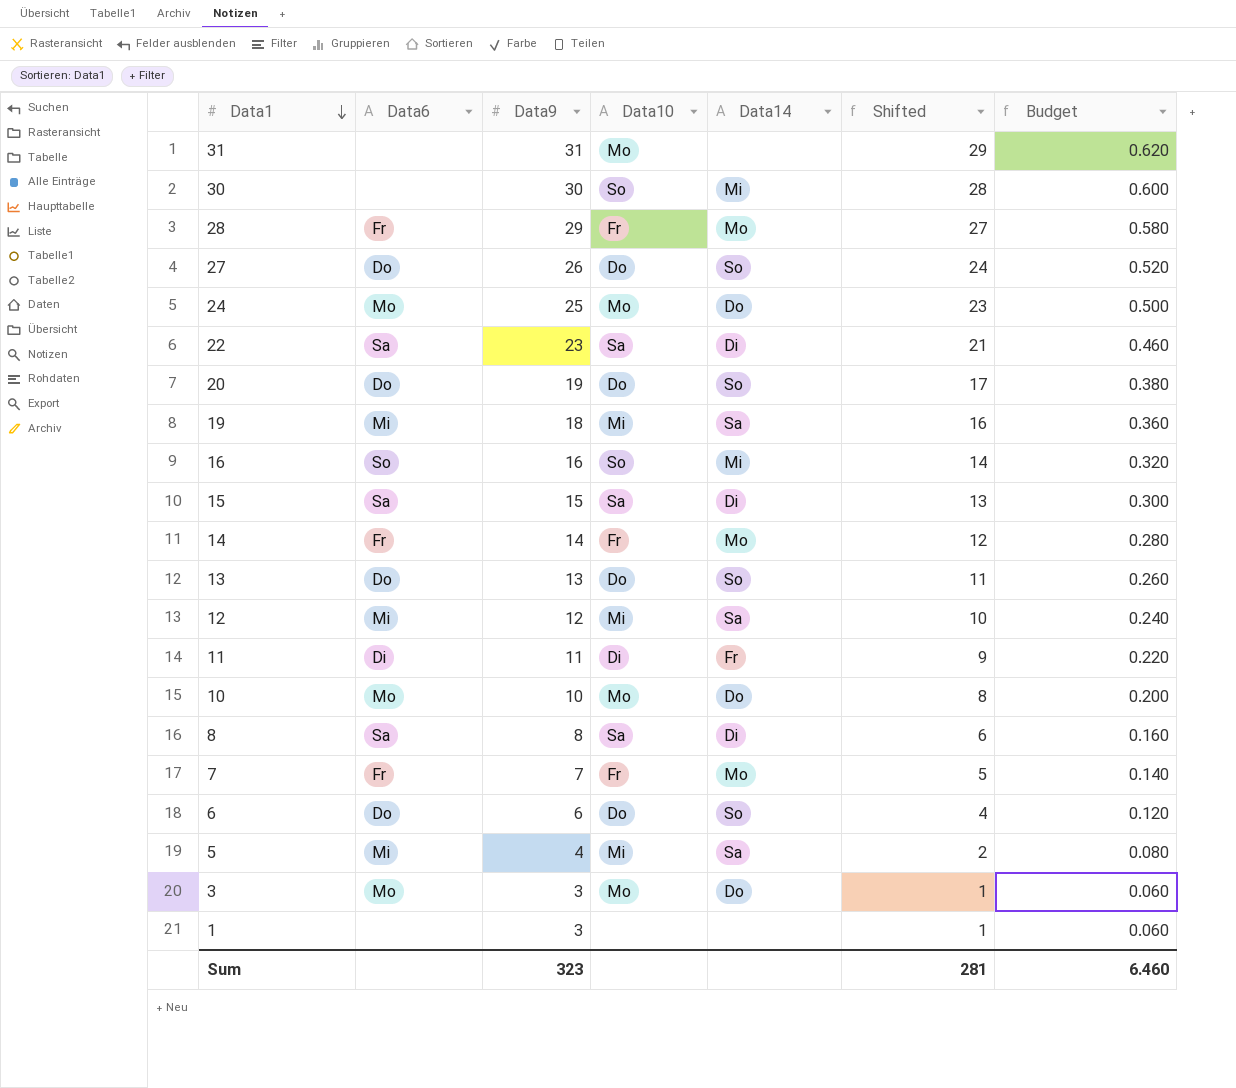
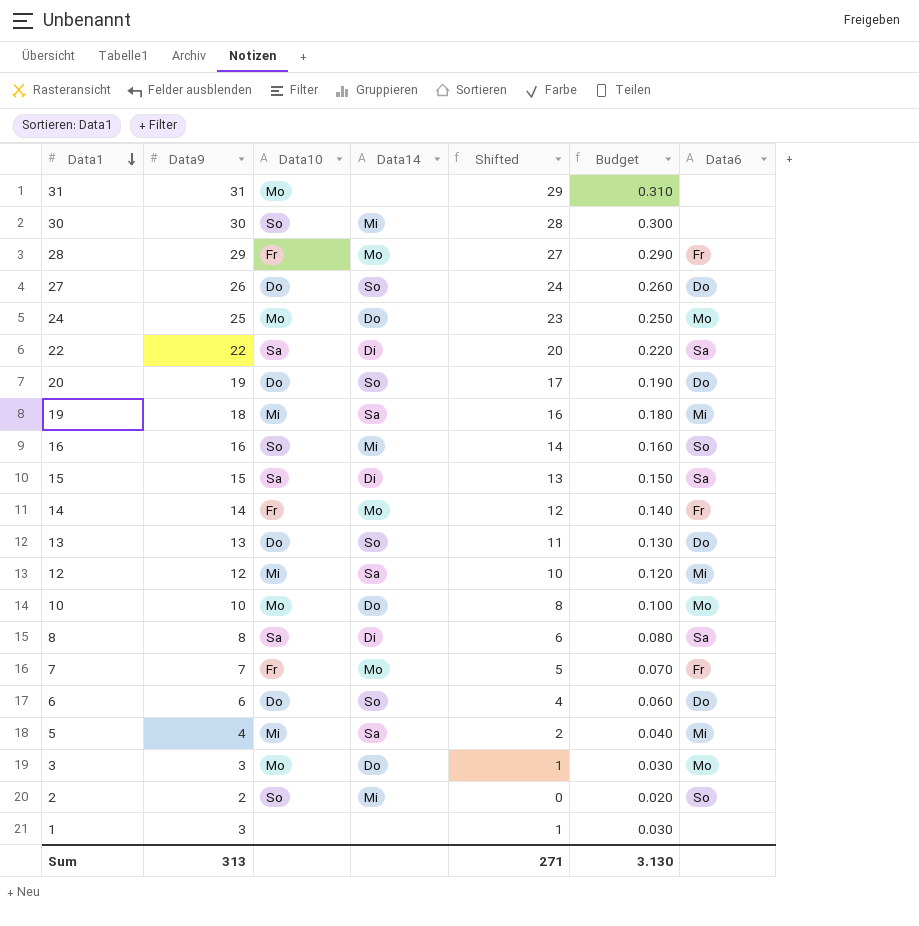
column Budget | formula: [Data9] * 0.02 -> [Data9] * 0.01
column Data6 | position: 2 -> 7
row 11: Di | 11 | Di | Fr | 9 | 0.220 -> none
22 | Data9: 23 -> 22
22 | Shifted: 21 -> 20
row 2: none -> 2 | So | Mi | 0 | 0.020 | So
Sum | Data9: 323 -> 313
Sum | Shifted: 281 -> 271
Sum | Budget: 6.460 -> 3.130

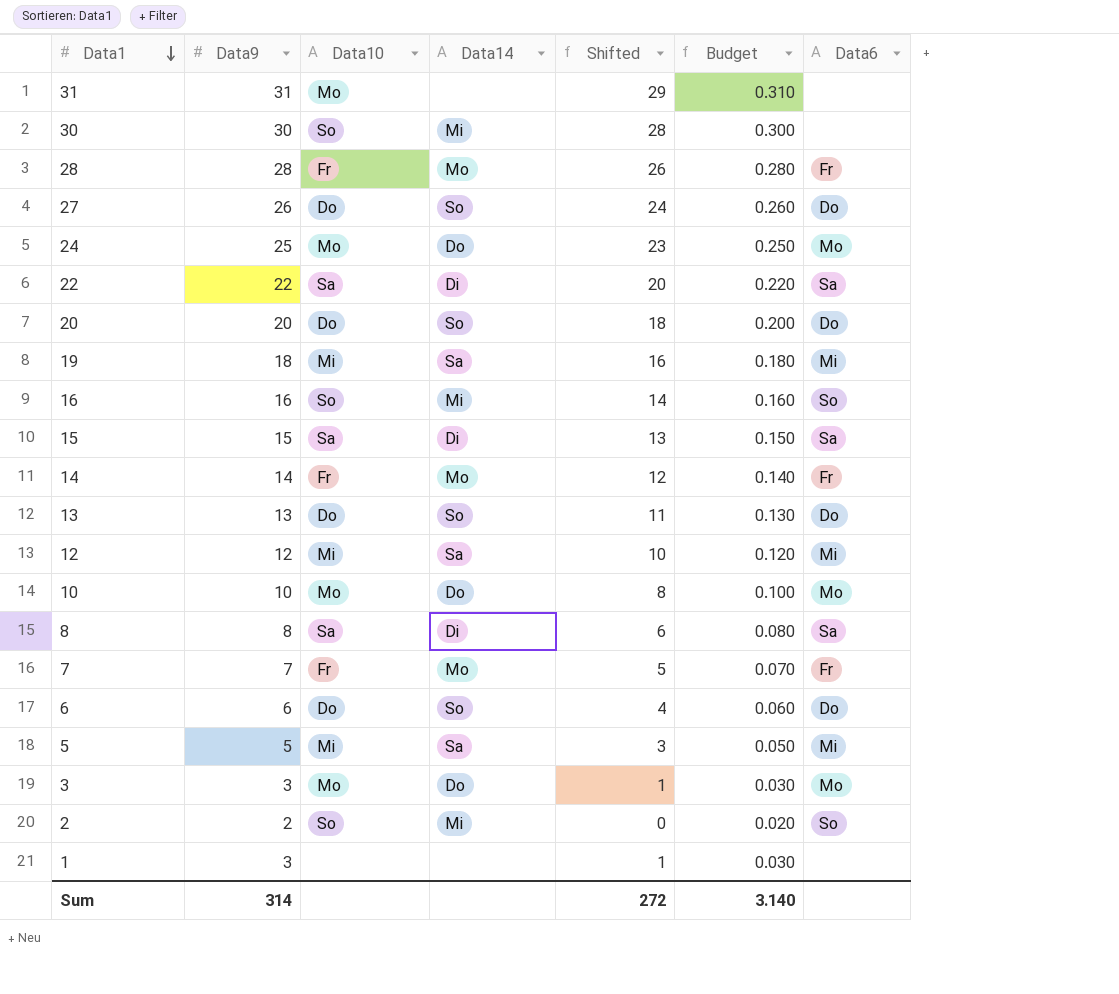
28 | Data9: 29 -> 28
28 | Shifted: 27 -> 26
28 | Budget: 0.290 -> 0.280
20 | Data9: 19 -> 20
20 | Shifted: 17 -> 18
20 | Budget: 0.190 -> 0.200
5 | Data9: 4 -> 5
5 | Shifted: 2 -> 3
5 | Budget: 0.040 -> 0.050
Sum | Data9: 313 -> 314
Sum | Shifted: 271 -> 272
Sum | Budget: 3.130 -> 3.140

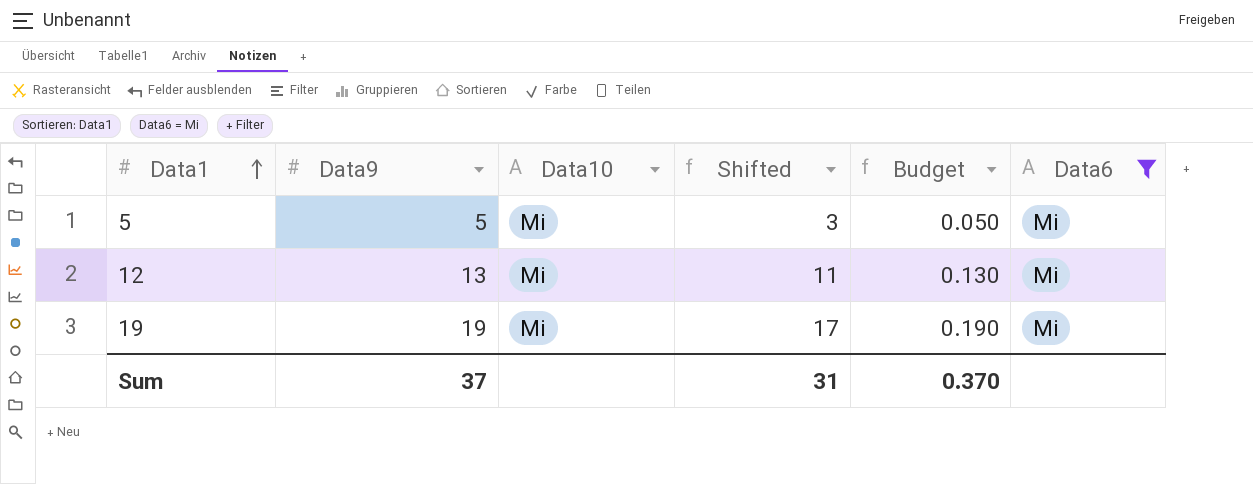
filter: none -> Data6 = Mi
row order: Data1 descending -> Data1 ascending
column Data14 | position: 4 -> none
12 | Data9: 12 -> 13
12 | Shifted: 10 -> 11
12 | Budget: 0.120 -> 0.130
19 | Data9: 18 -> 19
19 | Shifted: 16 -> 17
19 | Budget: 0.180 -> 0.190
Sum | Data9: 314 -> 37
Sum | Shifted: 272 -> 31
Sum | Budget: 3.140 -> 0.370

